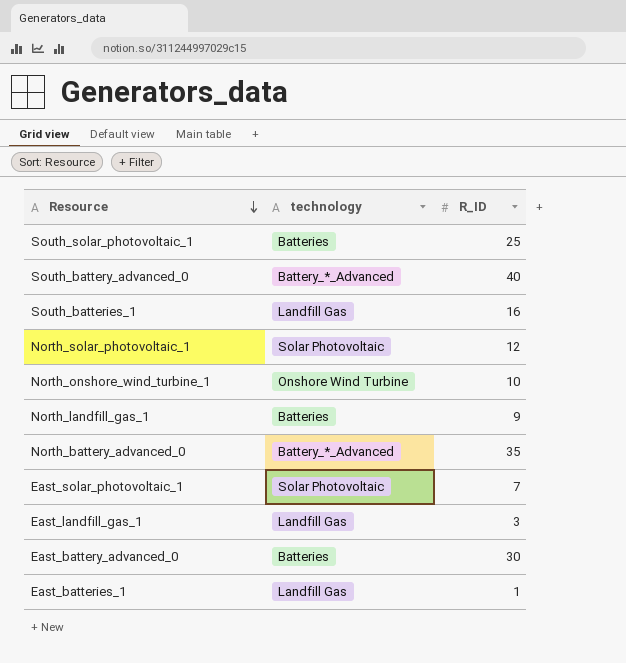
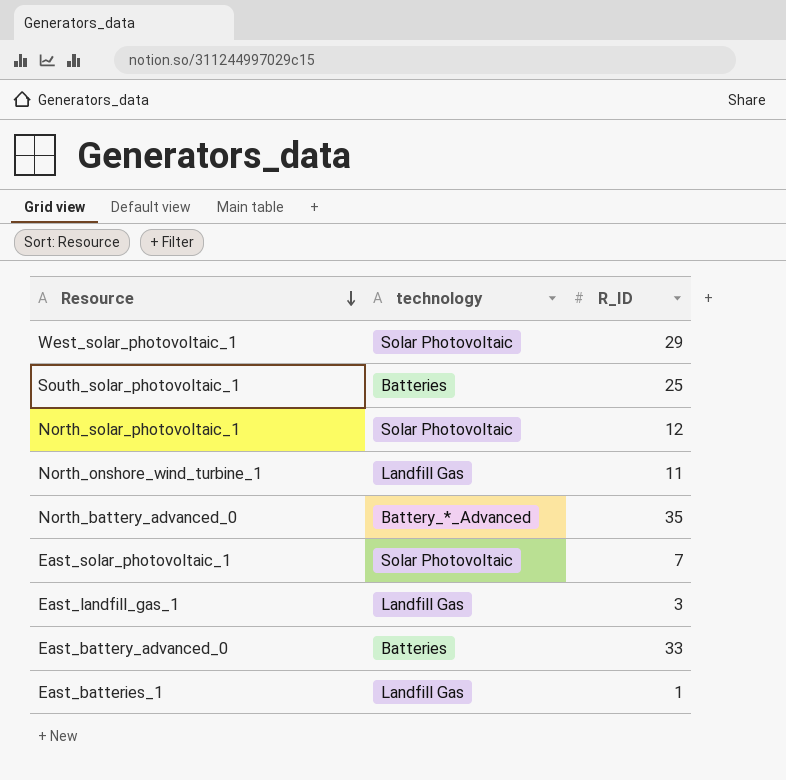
row South_battery_advanced_0: Battery_*_Advanced | 40 -> none
row South_batteries_1: Landfill Gas | 16 -> none
row North_landfill_gas_1: Batteries | 9 -> none
row West_solar_photovoltaic_1: none -> Solar Photovoltaic | 29
North_onshore_wind_turbine_1 | technology: Onshore Wind Turbine -> Landfill Gas
North_onshore_wind_turbine_1 | R_ID: 10 -> 11
East_battery_advanced_0 | R_ID: 30 -> 33

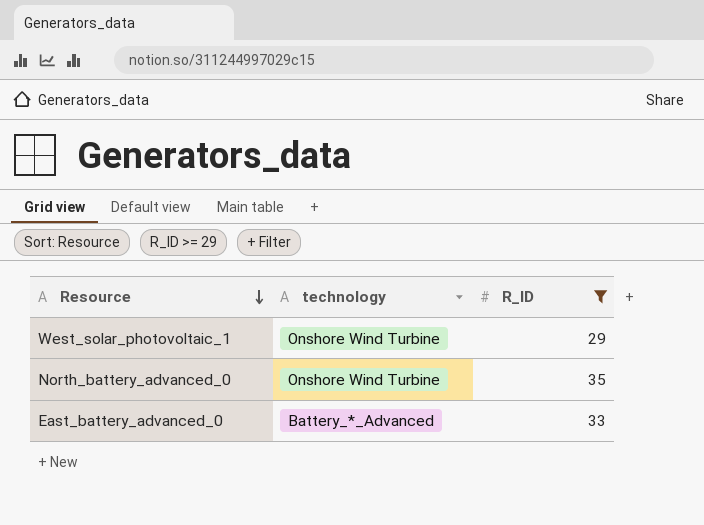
filter: none -> R_ID >= 29
West_solar_photovoltaic_1 | technology: Solar Photovoltaic -> Onshore Wind Turbine
North_battery_advanced_0 | technology: Battery_*_Advanced -> Onshore Wind Turbine
East_battery_advanced_0 | technology: Batteries -> Battery_*_Advanced

